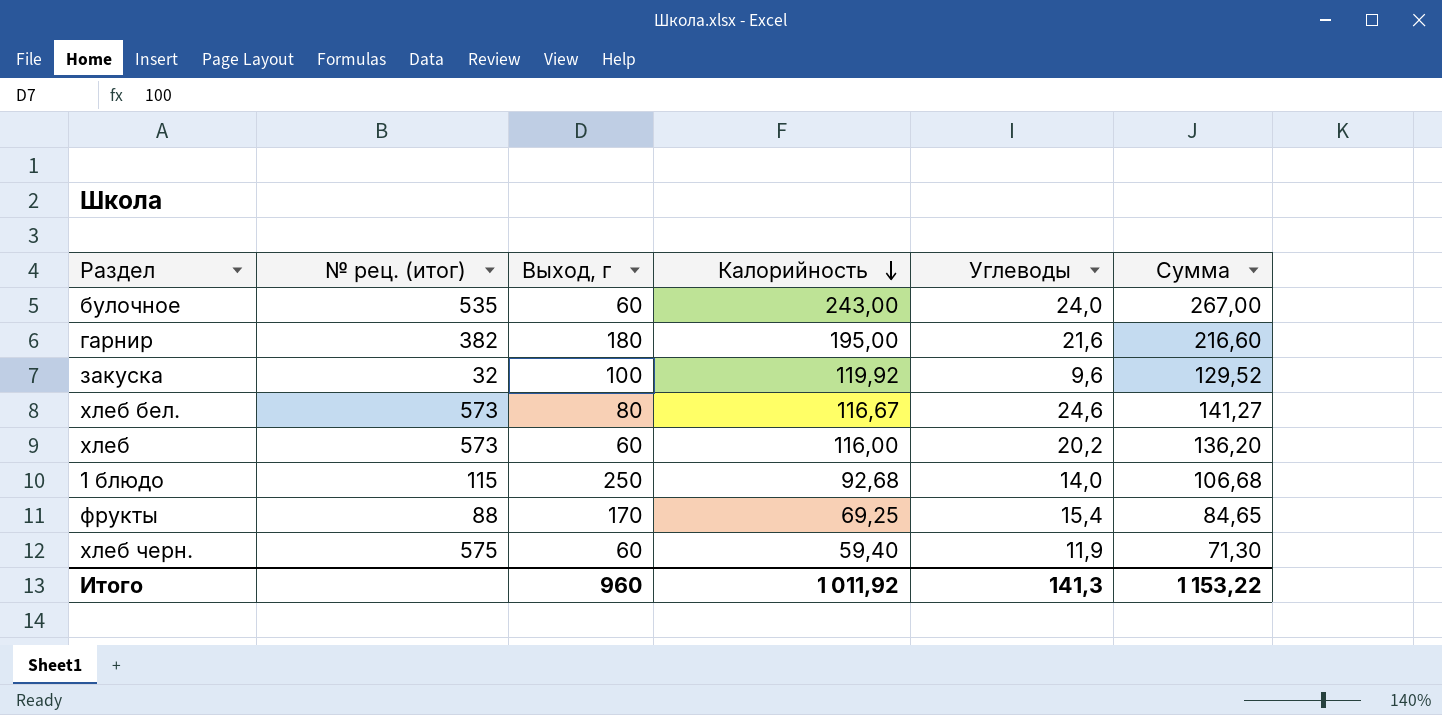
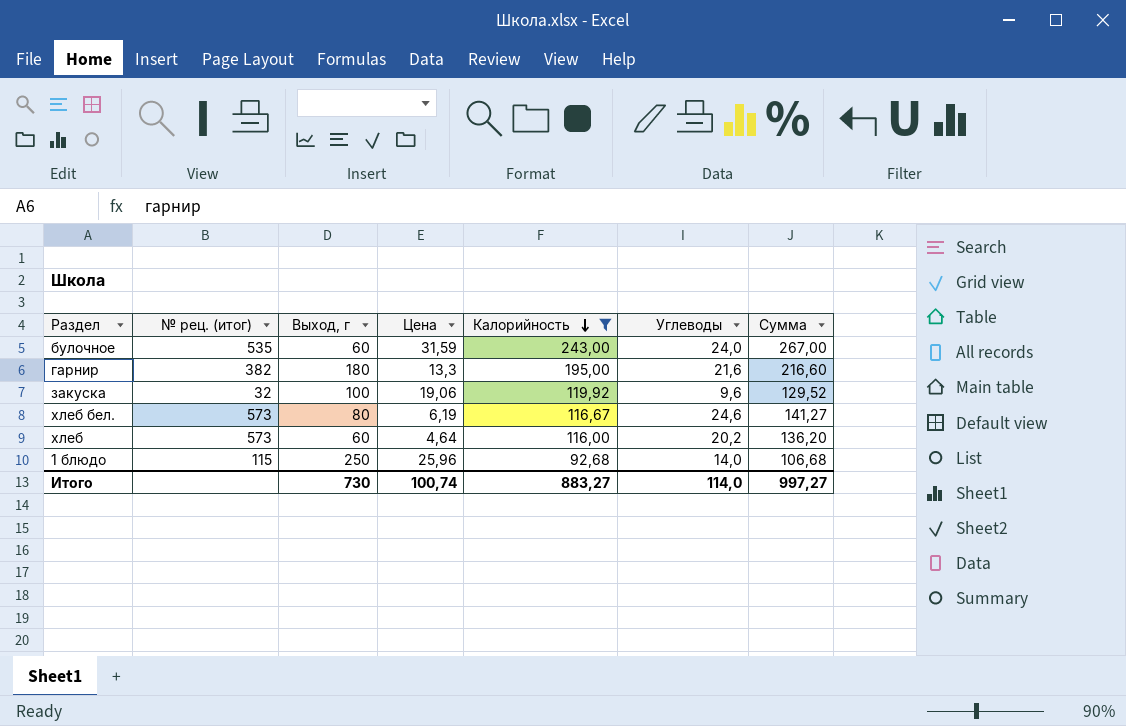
filter: none -> Калорийность >= 92,68
column Цена | position: none -> 4
Итого | Выход, г: 960 -> 730
Итого | Калорийность: 1 011,92 -> 883,27
Итого | Углеводы: 141,3 -> 114,0
Итого | Сумма: 1 153,22 -> 997,27

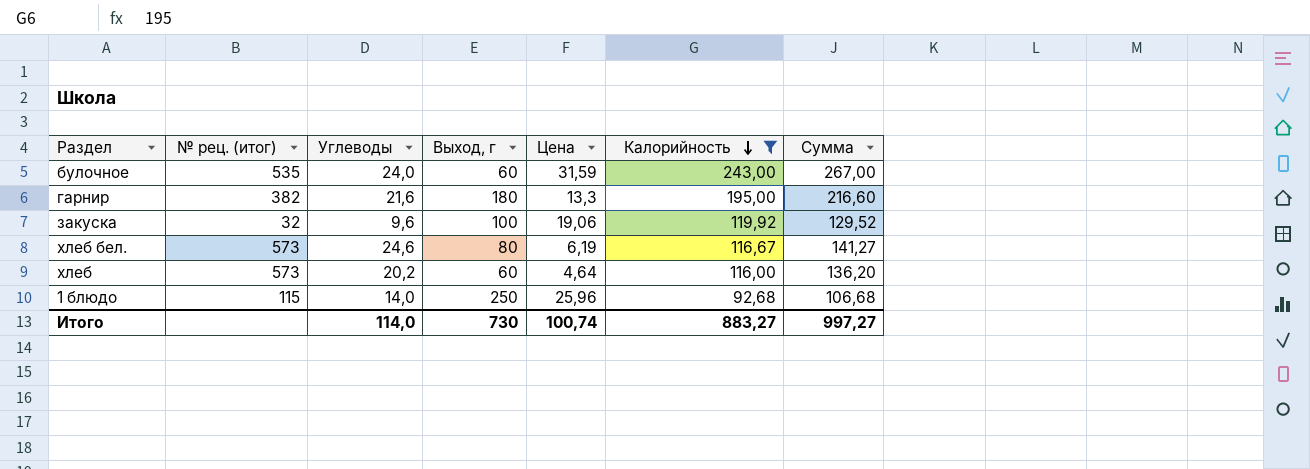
column Углеводы | position: 6 -> 3

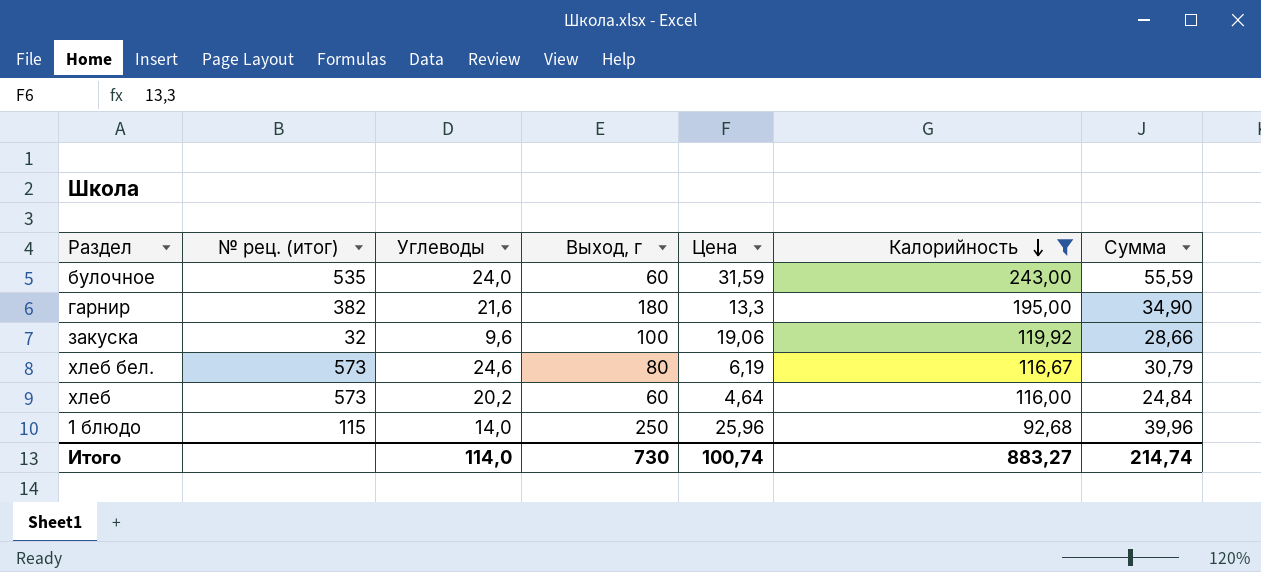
column Сумма | formula: [Углеводы] + [Калорийность] -> [Углеводы] + [Цена]
Итого | Сумма: 997,27 -> 214,74

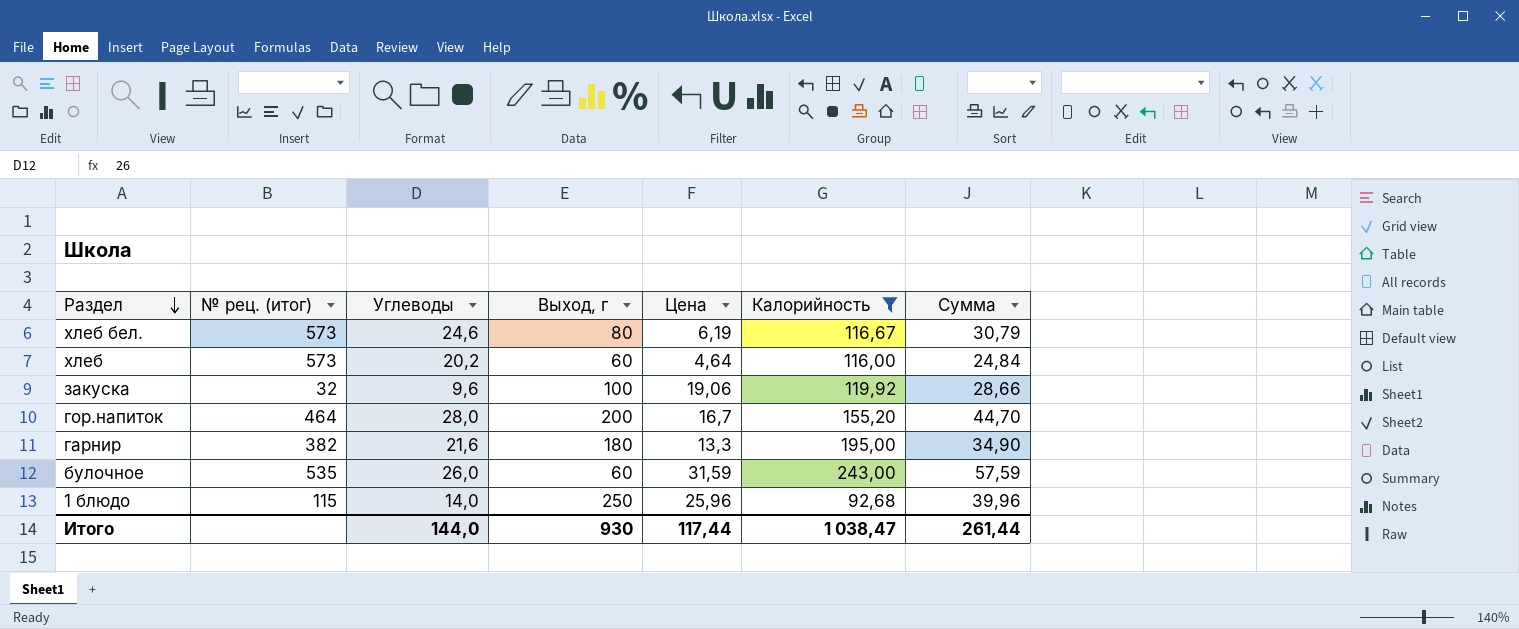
row order: Калорийность descending -> Раздел descending
row гор.напиток: none -> 464 | 28,0 | 200 | 16,7 | 155,20 | 44,70
булочное | Углеводы: 24,0 -> 26,0
булочное | Сумма: 55,59 -> 57,59
Итого | Углеводы: 114,0 -> 144,0
Итого | Выход, г: 730 -> 930
Итого | Цена: 100,74 -> 117,44
Итого | Калорийность: 883,27 -> 1 038,47
Итого | Сумма: 214,74 -> 261,44

